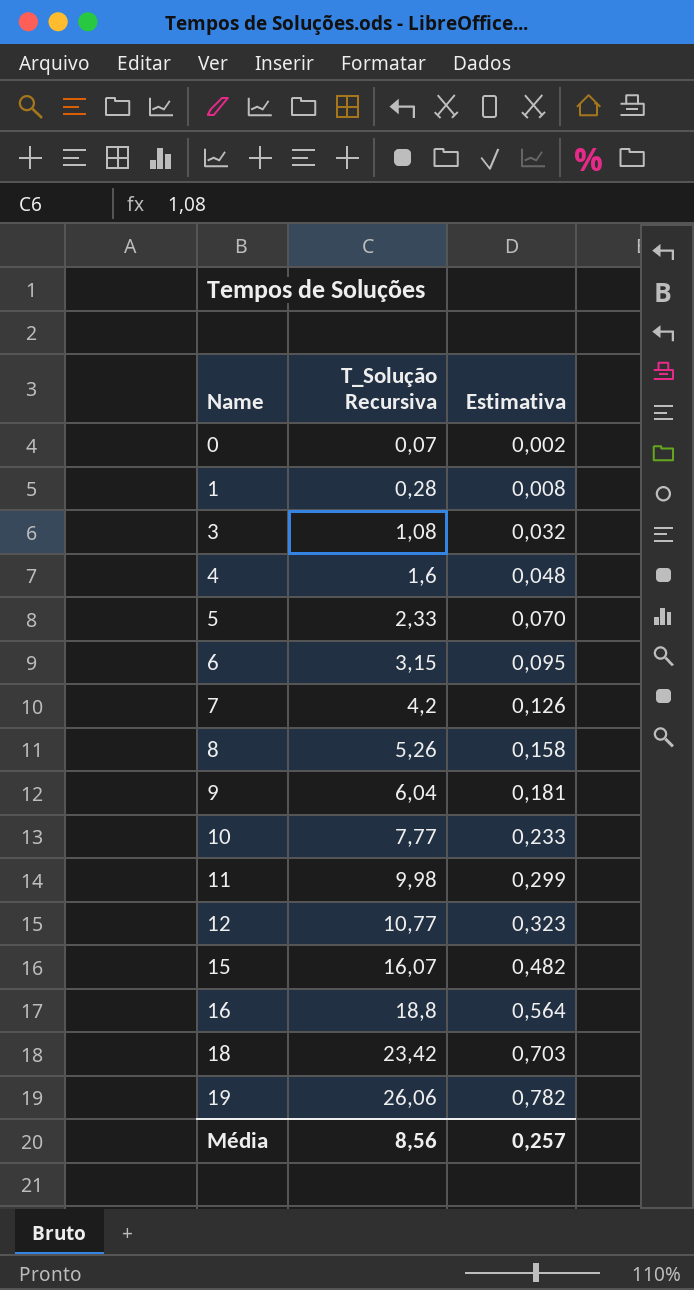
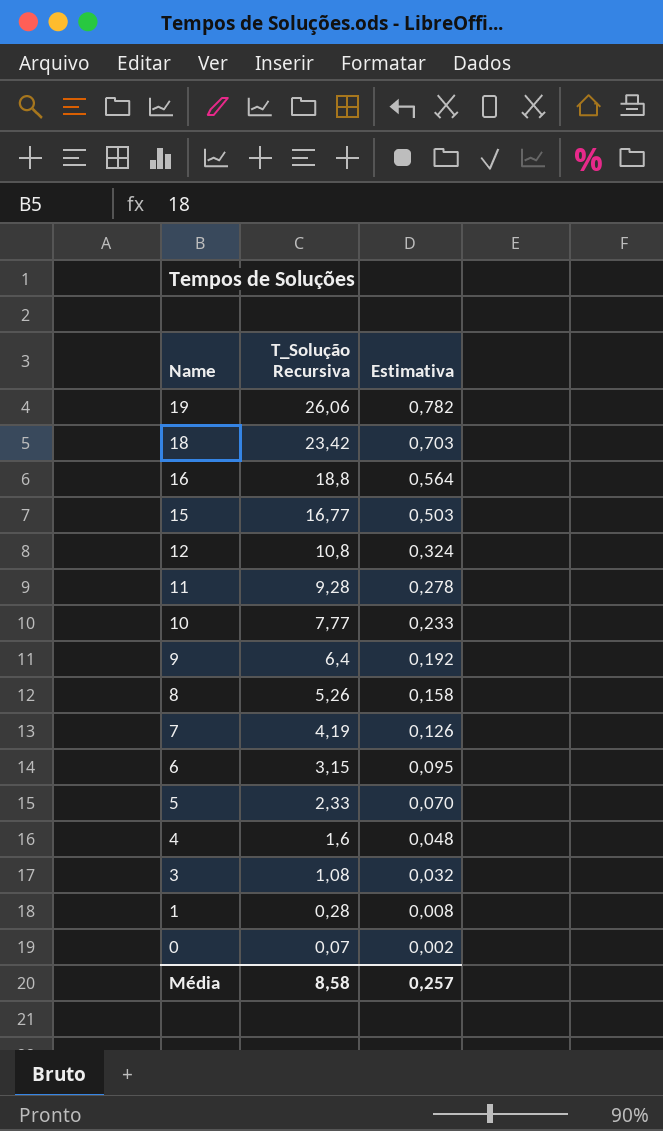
row order: Name ascending -> Name descending
15 | T_Solução Recursiva: 16,07 -> 16,77
15 | Estimativa: 0,482 -> 0,503
12 | T_Solução Recursiva: 10,77 -> 10,8
12 | Estimativa: 0,323 -> 0,324
11 | T_Solução Recursiva: 9,98 -> 9,28
11 | Estimativa: 0,299 -> 0,278
9 | T_Solução Recursiva: 6,04 -> 6,4
9 | Estimativa: 0,181 -> 0,192
7 | T_Solução Recursiva: 4,2 -> 4,19
Média | T_Solução Recursiva: 8,56 -> 8,58

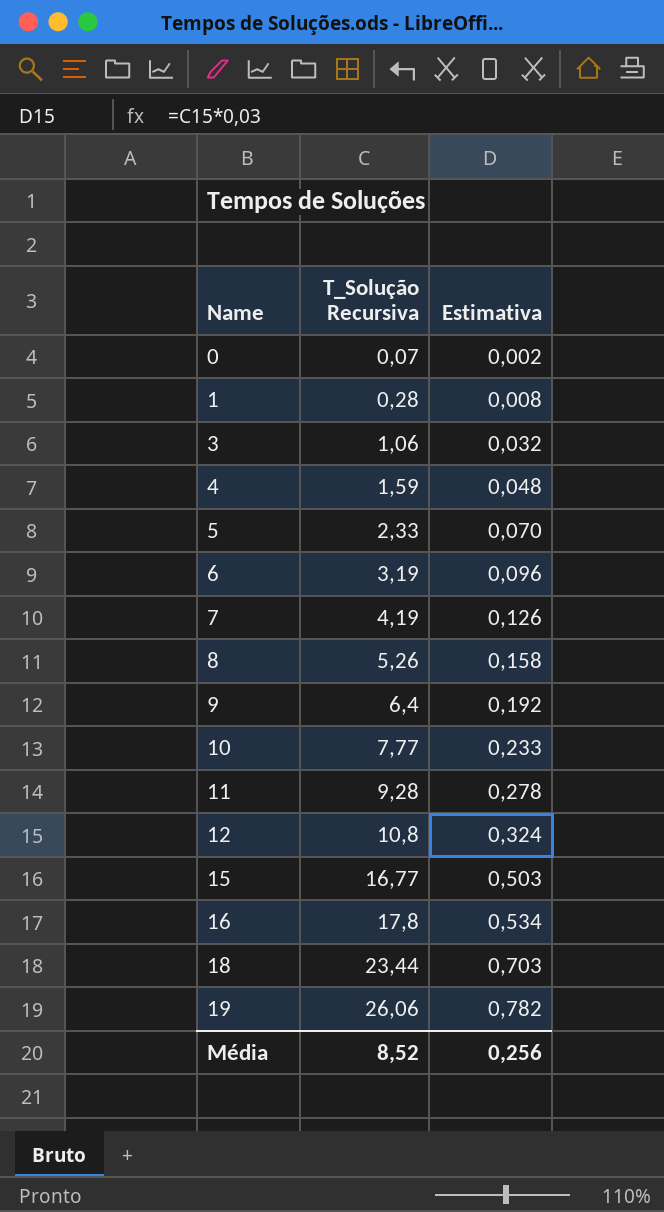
row order: Name descending -> Name ascending
3 | T_Solução Recursiva: 1,08 -> 1,06
4 | T_Solução Recursiva: 1,6 -> 1,59
6 | T_Solução Recursiva: 3,15 -> 3,19
6 | Estimativa: 0,095 -> 0,096
16 | T_Solução Recursiva: 18,8 -> 17,8
16 | Estimativa: 0,564 -> 0,534
18 | T_Solução Recursiva: 23,42 -> 23,44
Média | T_Solução Recursiva: 8,58 -> 8,52
Média | Estimativa: 0,257 -> 0,256

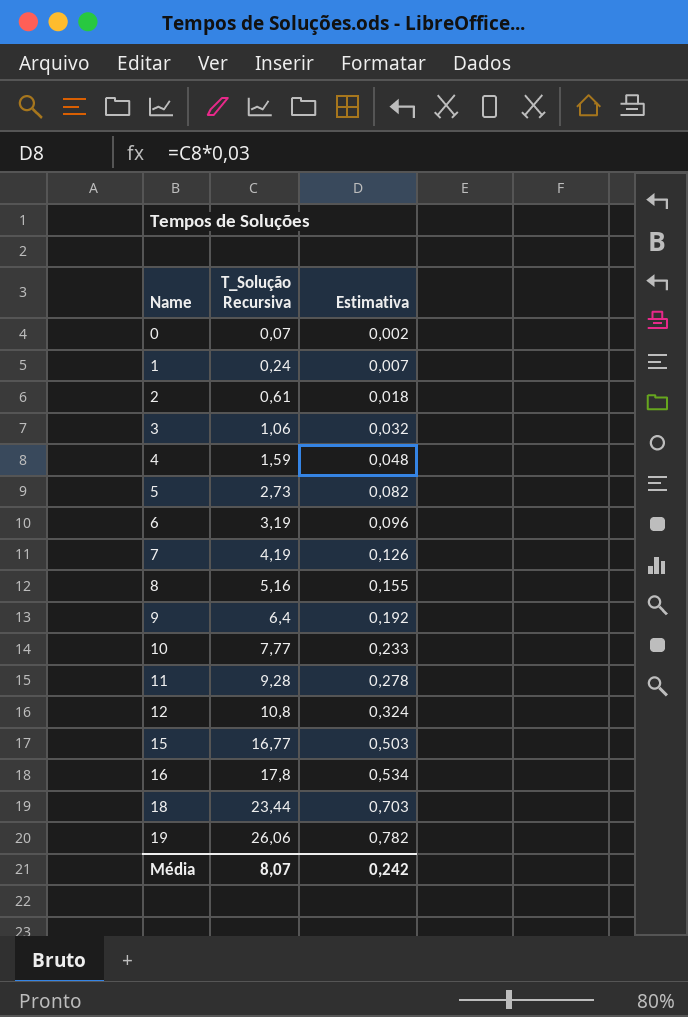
1 | T_Solução Recursiva: 0,28 -> 0,24
1 | Estimativa: 0,008 -> 0,007
row 2: none -> 0,61 | 0,018
5 | T_Solução Recursiva: 2,33 -> 2,73
5 | Estimativa: 0,070 -> 0,082
8 | T_Solução Recursiva: 5,26 -> 5,16
8 | Estimativa: 0,158 -> 0,155
Média | T_Solução Recursiva: 8,52 -> 8,07
Média | Estimativa: 0,256 -> 0,242

